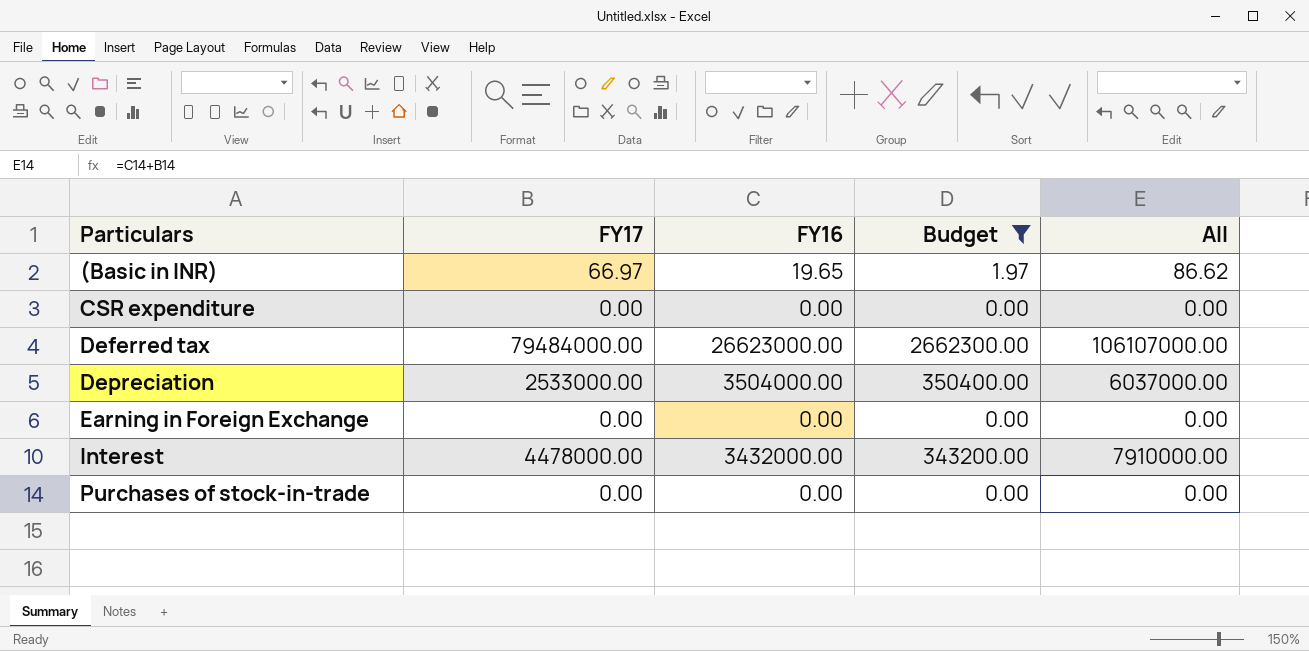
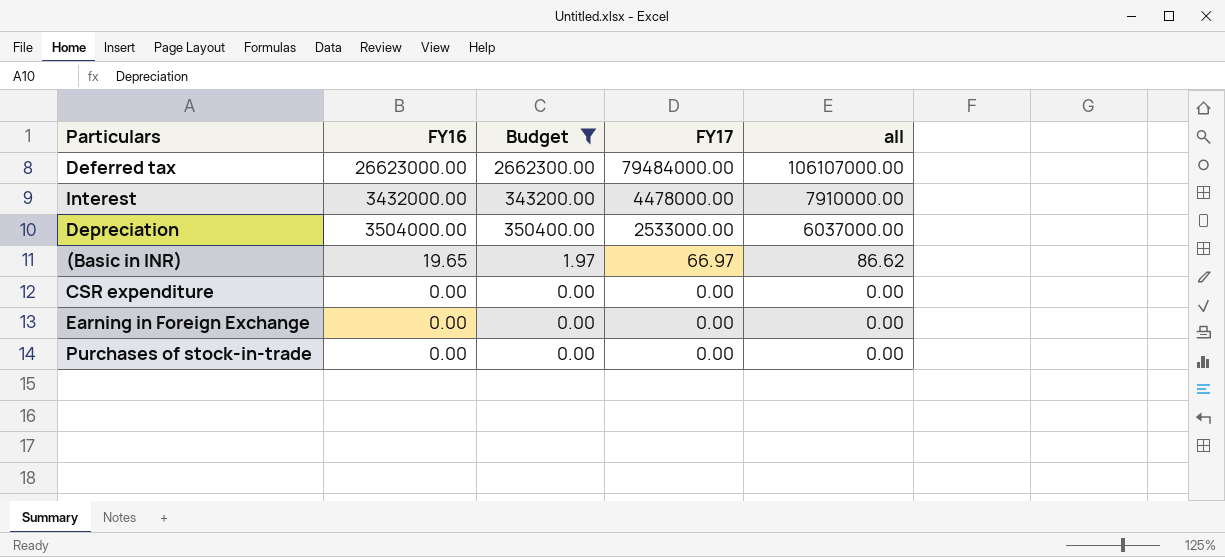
row order: Particulars ascending -> FY17 descending
column FY17 | position: 2 -> 4
column name: All -> all

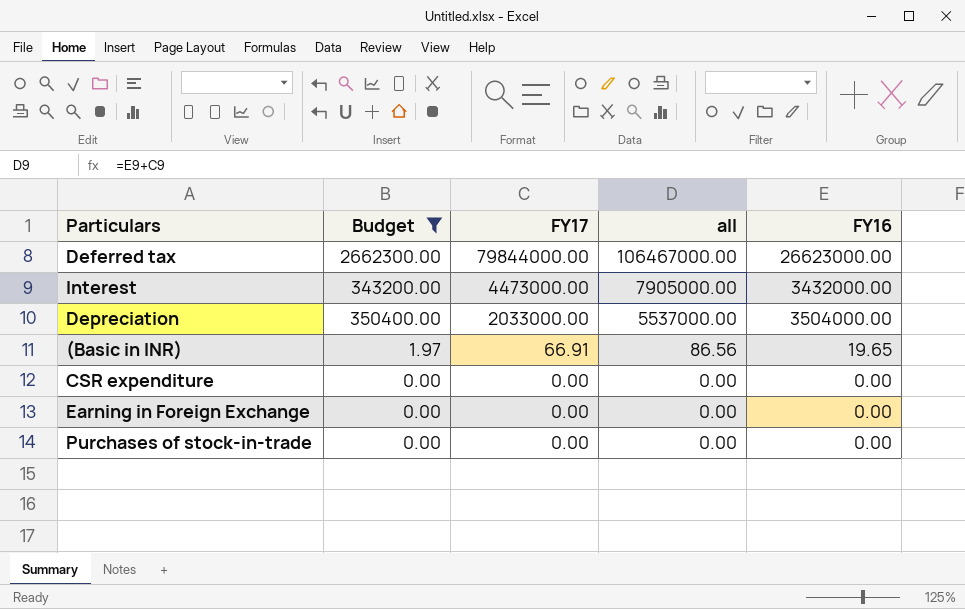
column FY16 | position: 2 -> 5
Deferred tax | FY17: 79484000.00 -> 79844000.00
Deferred tax | all: 106107000.00 -> 106467000.00
Interest | FY17: 4478000.00 -> 4473000.00
Interest | all: 7910000.00 -> 7905000.00
Depreciation | FY17: 2533000.00 -> 2033000.00
Depreciation | all: 6037000.00 -> 5537000.00
(Basic in INR) | FY17: 66.97 -> 66.91
(Basic in INR) | all: 86.62 -> 86.56

